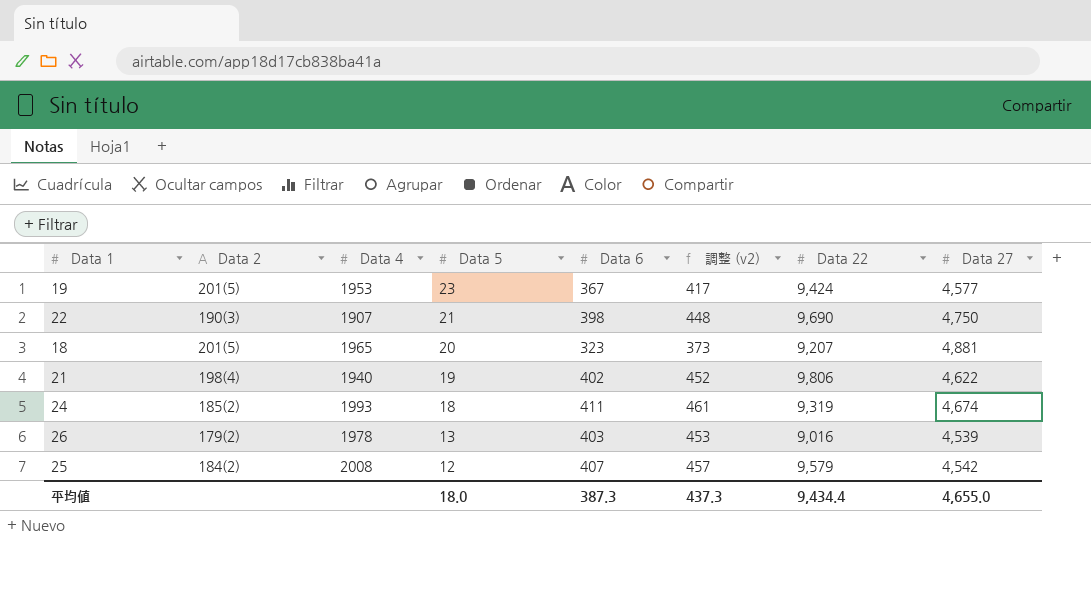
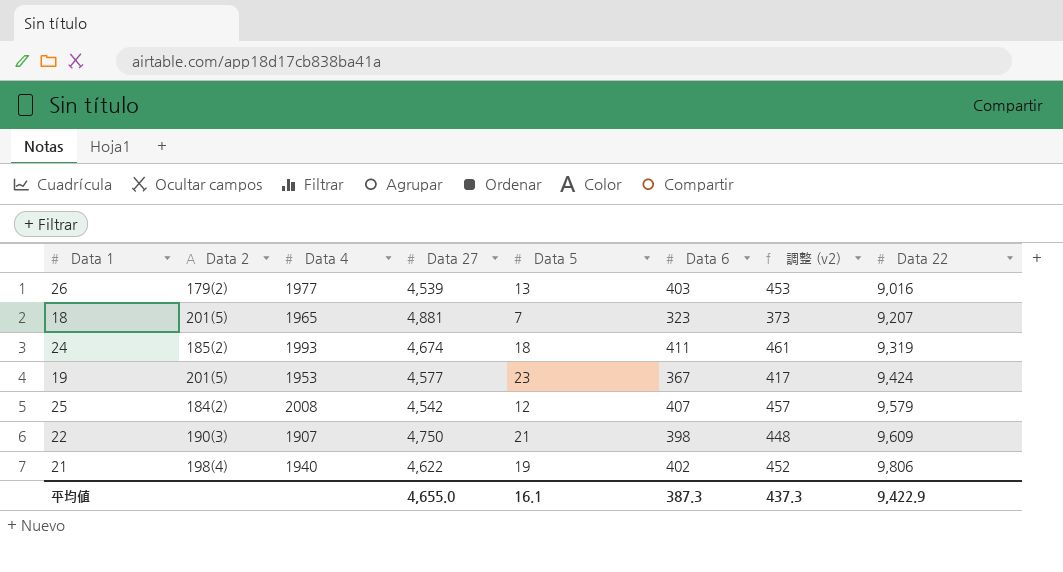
row order: Data 5 descending -> Data 22 ascending
column Data 27 | position: 8 -> 4
26 | Data 4: 1978 -> 1977
18 | Data 5: 20 -> 7
22 | Data 22: 9,690 -> 9,609
平均値 | Data 5: 18.0 -> 16.1
平均値 | Data 22: 9,434.4 -> 9,422.9

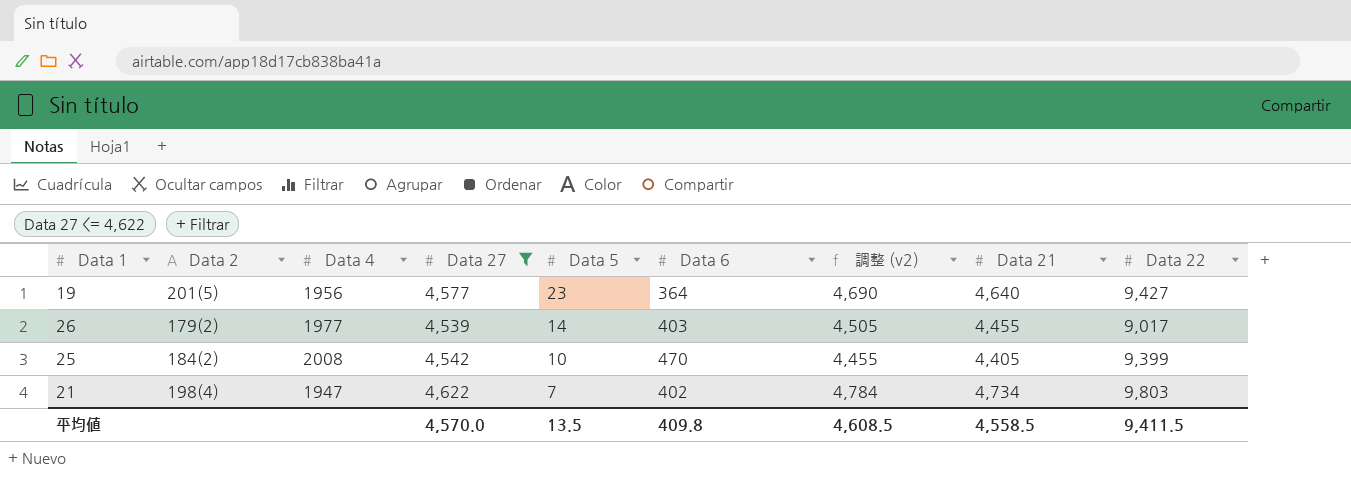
filter: none -> Data 27 <= 4,622
row order: Data 22 ascending -> Data 5 descending
column 調整 (v2) | formula: [Data 6] + 50 -> [Data 21] + 50
column Data 21 | position: none -> 8
19 | Data 4: 1953 -> 1956
19 | Data 6: 367 -> 364
19 | Data 22: 9,424 -> 9,427
26 | Data 5: 13 -> 14
26 | Data 22: 9,016 -> 9,017
25 | Data 5: 12 -> 10
25 | Data 6: 407 -> 470
25 | Data 22: 9,579 -> 9,399
21 | Data 4: 1940 -> 1947
21 | Data 5: 19 -> 7
21 | Data 22: 9,806 -> 9,803
平均値 | Data 27: 4,655.0 -> 4,570.0
平均値 | Data 5: 16.1 -> 13.5
平均値 | Data 6: 387.3 -> 409.8
平均値 | 調整 (v2): 437.3 -> 4,608.5
平均値 | Data 22: 9,422.9 -> 9,411.5

